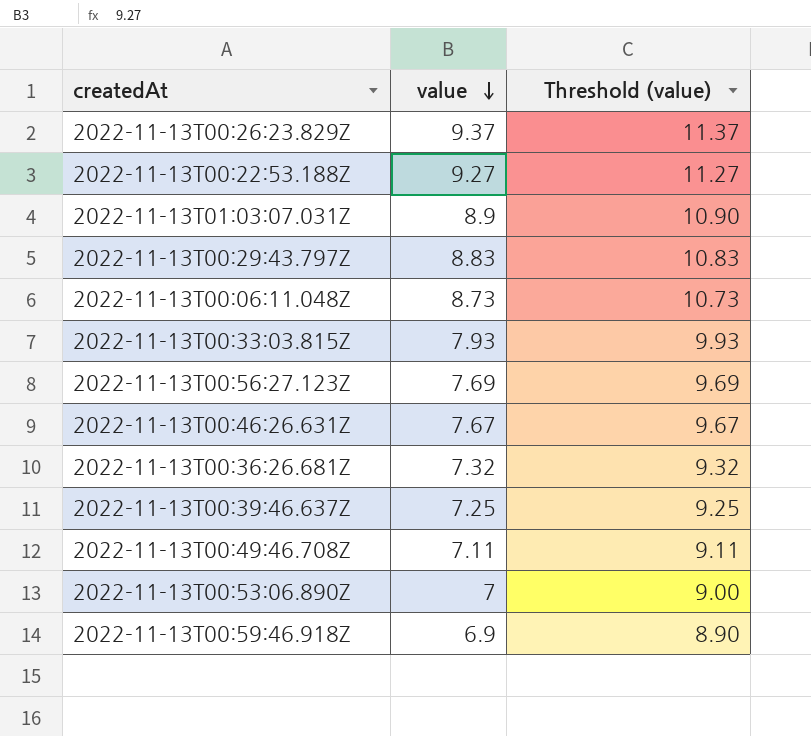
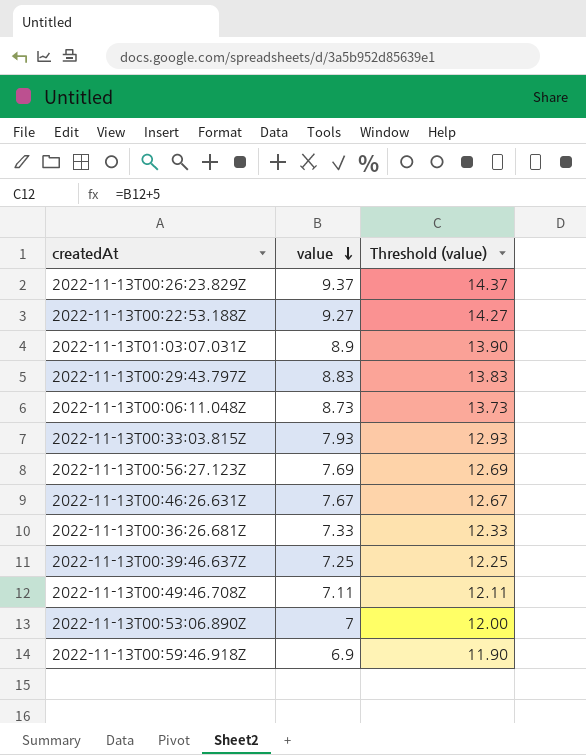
column Threshold (value) | formula: [value] + 2 -> [value] + 5
2022-11-13T00:36:26.681Z | value: 7.32 -> 7.33

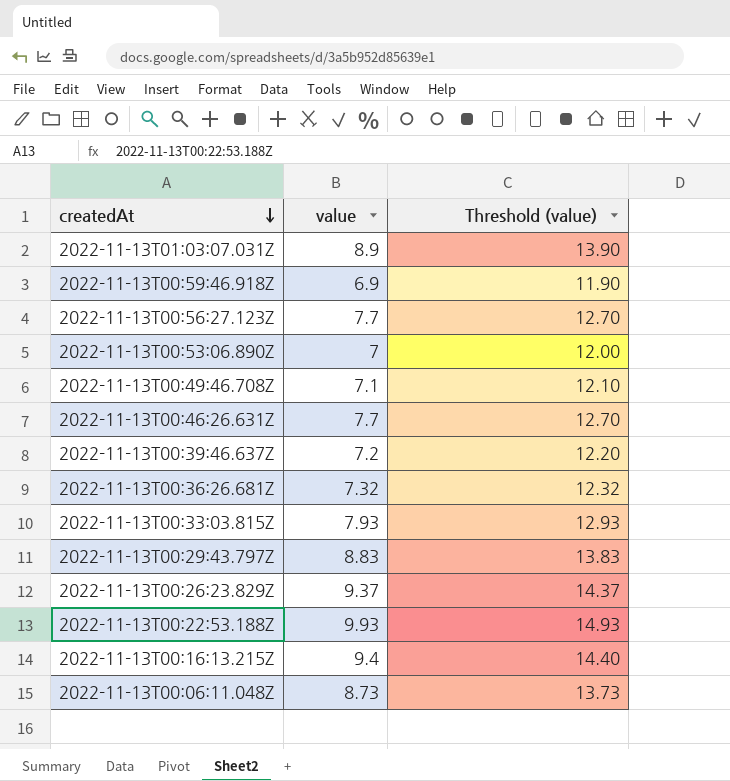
row order: value descending -> createdAt descending
2022-11-13T00:56:27.123Z | value: 7.69 -> 7.7
2022-11-13T00:56:27.123Z | Threshold (value): 12.69 -> 12.70
2022-11-13T00:49:46.708Z | value: 7.11 -> 7.1
2022-11-13T00:49:46.708Z | Threshold (value): 12.11 -> 12.10
2022-11-13T00:46:26.631Z | value: 7.67 -> 7.7
2022-11-13T00:46:26.631Z | Threshold (value): 12.67 -> 12.70
2022-11-13T00:39:46.637Z | value: 7.25 -> 7.2
2022-11-13T00:39:46.637Z | Threshold (value): 12.25 -> 12.20
2022-11-13T00:36:26.681Z | value: 7.33 -> 7.32
2022-11-13T00:36:26.681Z | Threshold (value): 12.33 -> 12.32
2022-11-13T00:22:53.188Z | value: 9.27 -> 9.93
2022-11-13T00:22:53.188Z | Threshold (value): 14.27 -> 14.93
row 2022-11-13T00:16:13.215Z: none -> 9.4 | 14.40

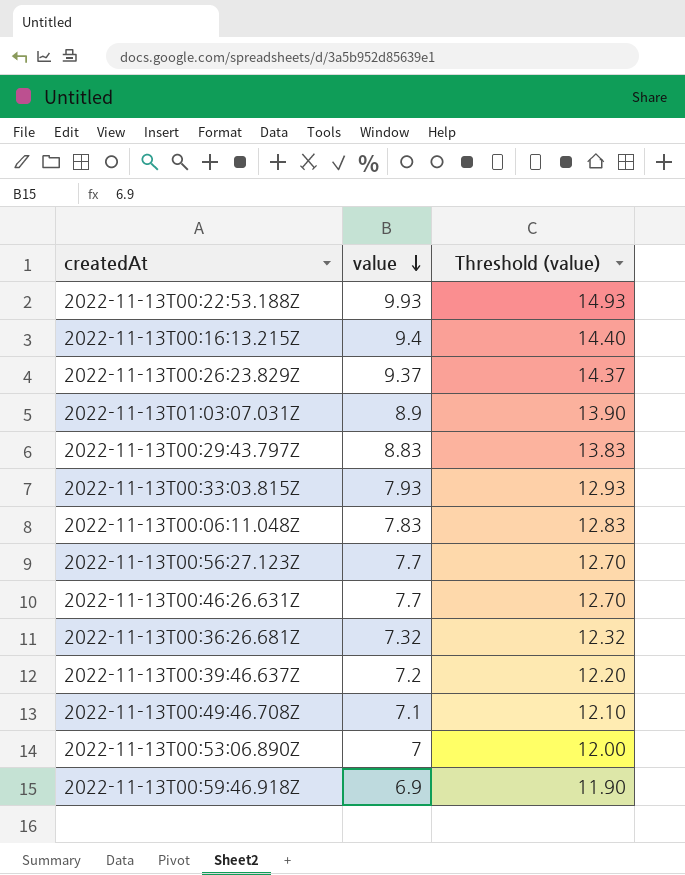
row order: createdAt descending -> value descending
2022-11-13T00:06:11.048Z | value: 8.73 -> 7.83
2022-11-13T00:06:11.048Z | Threshold (value): 13.73 -> 12.83

